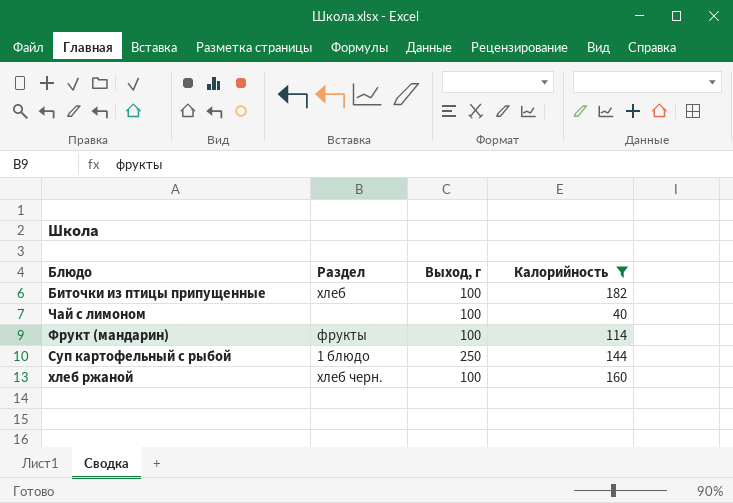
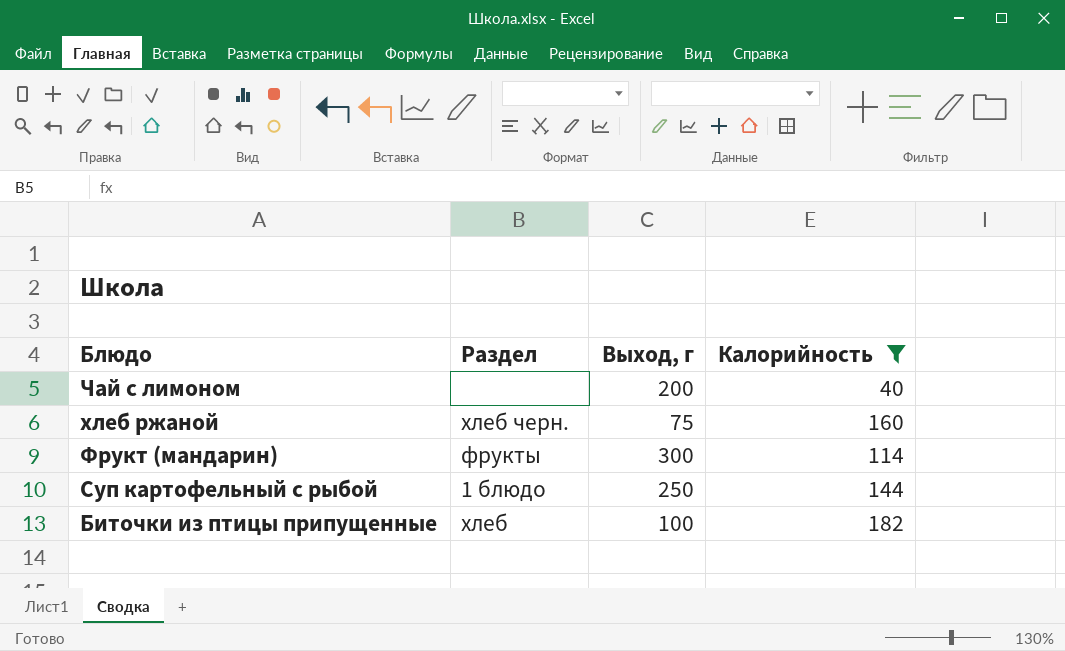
row order: none -> Блюдо descending
Чай с лимоном | Выход, г: 100 -> 200
хлеб ржаной | Выход, г: 100 -> 75
Фрукт (мандарин) | Выход, г: 100 -> 300

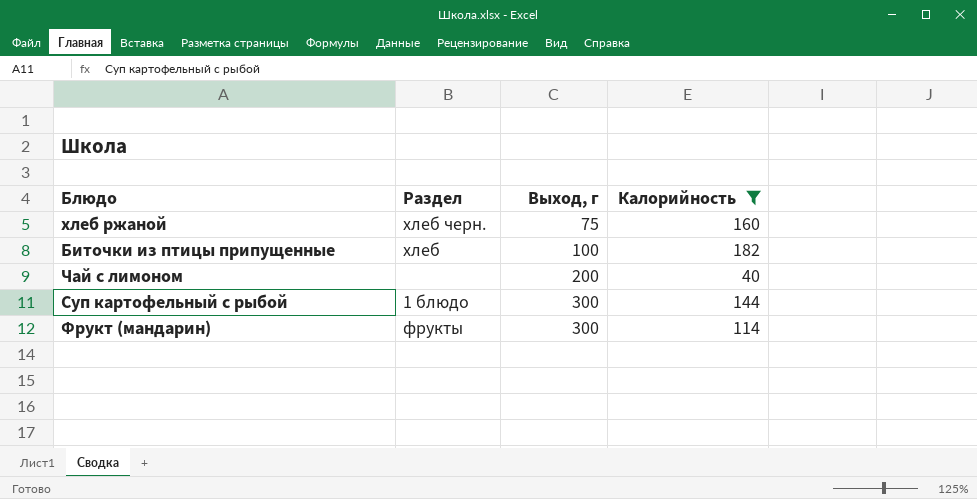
row order: Блюдо descending -> Выход, г ascending
Суп картофельный с рыбой | Выход, г: 250 -> 300

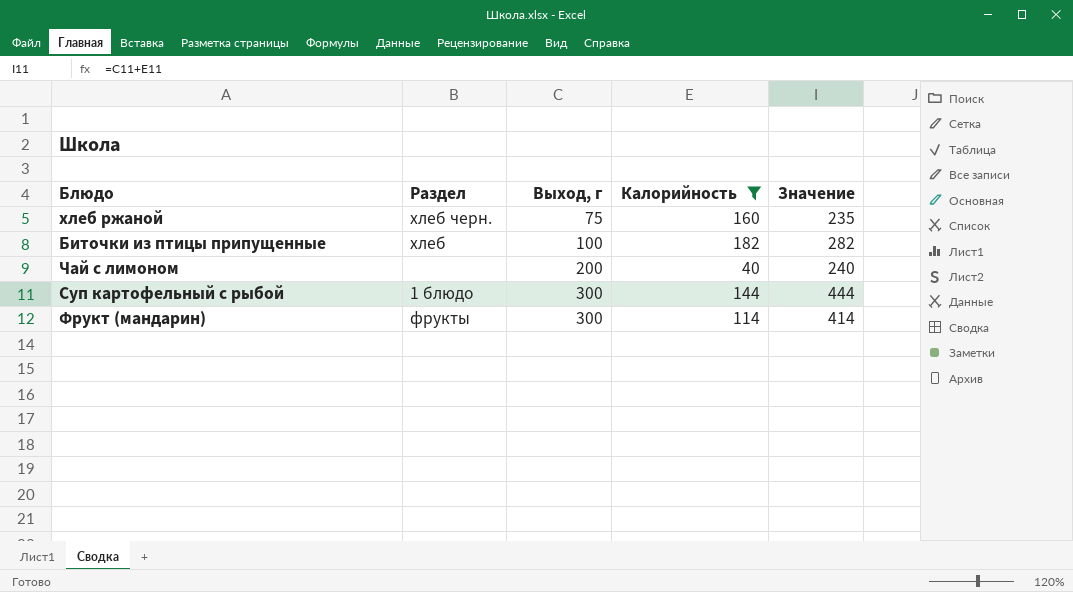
column Значение | formula: none -> [Выход, г] + [Калорийность]

